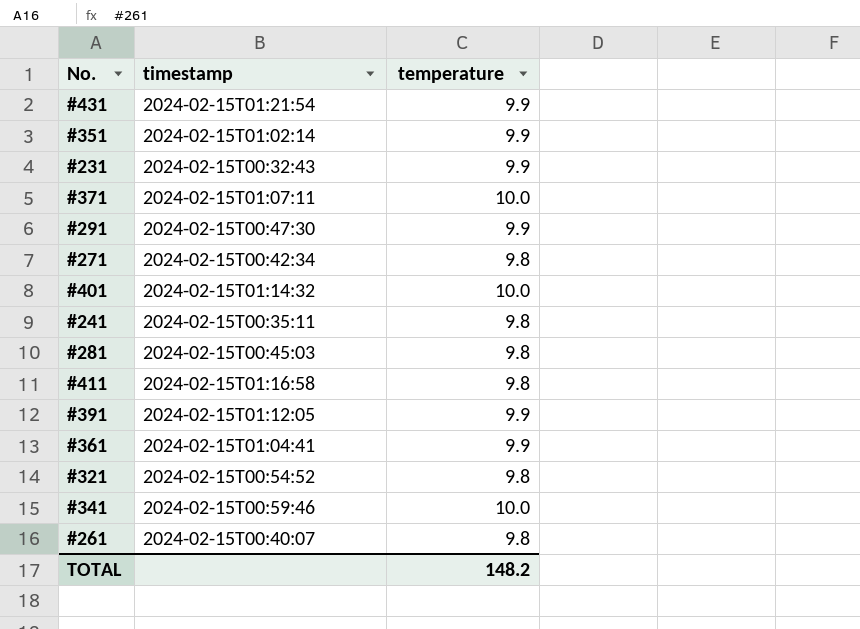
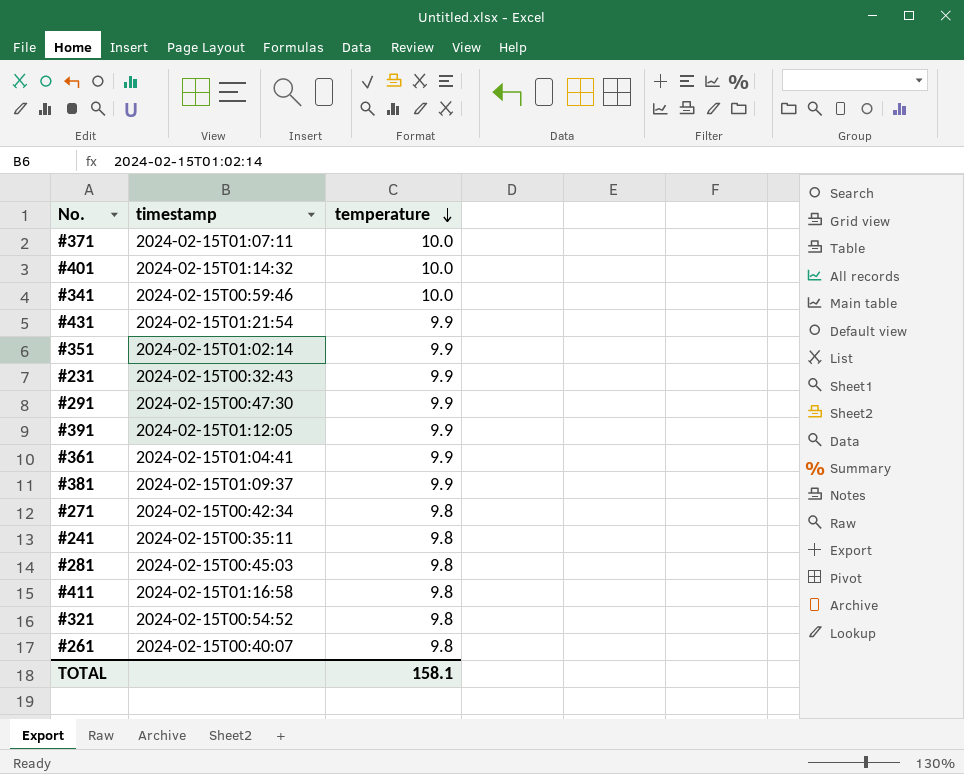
row order: none -> temperature descending
row #381: none -> 2024-02-15T01:09:37 | 9.9
TOTAL | temperature: 148.2 -> 158.1

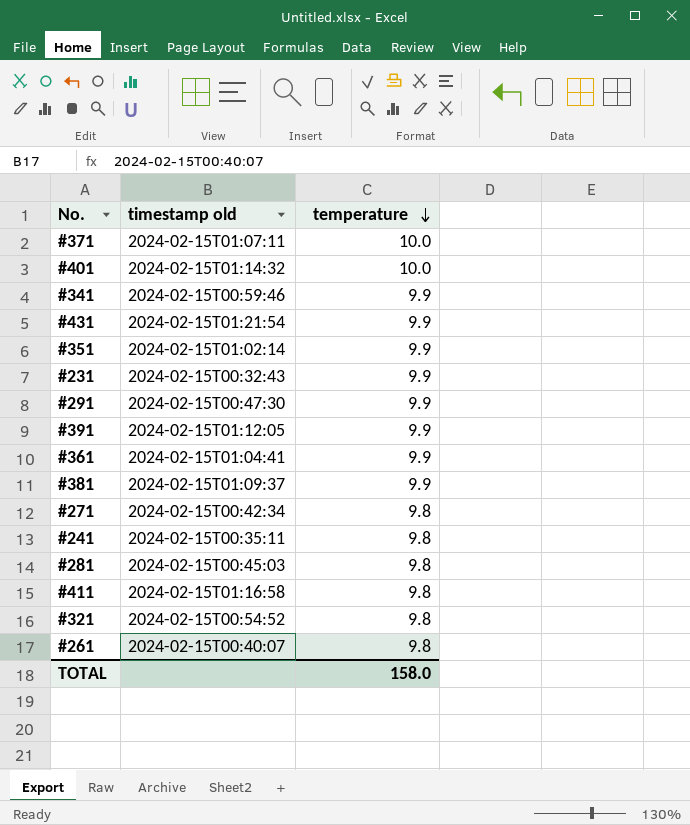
column name: timestamp -> timestamp old
#341 | temperature: 10.0 -> 9.9
TOTAL | temperature: 158.1 -> 158.0

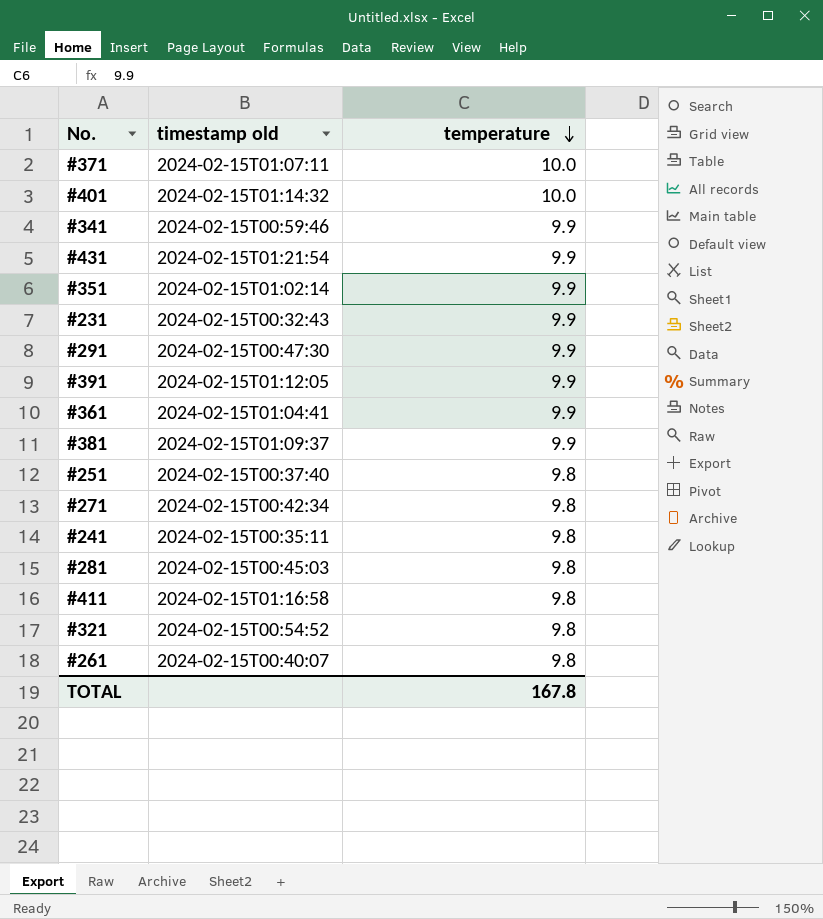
row #251: none -> 2024-02-15T00:37:40 | 9.8
TOTAL | temperature: 158.0 -> 167.8

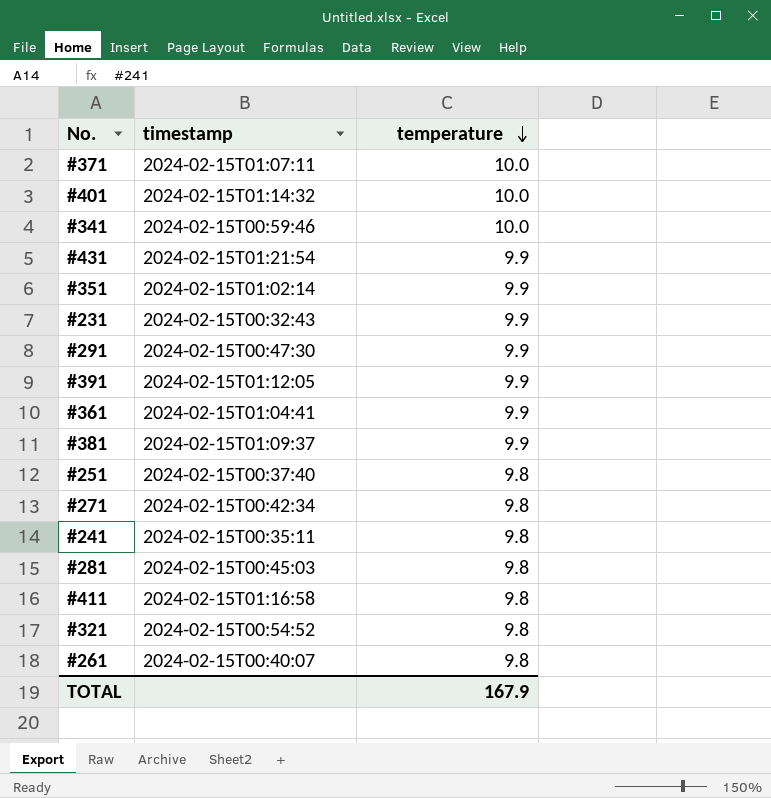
column name: timestamp old -> timestamp
#341 | temperature: 9.9 -> 10.0
TOTAL | temperature: 167.8 -> 167.9

